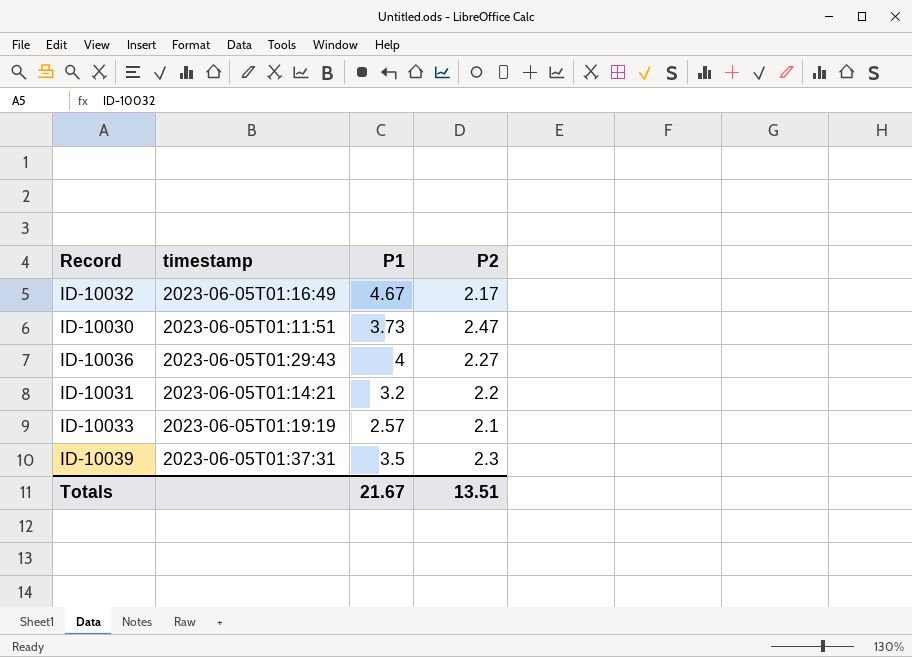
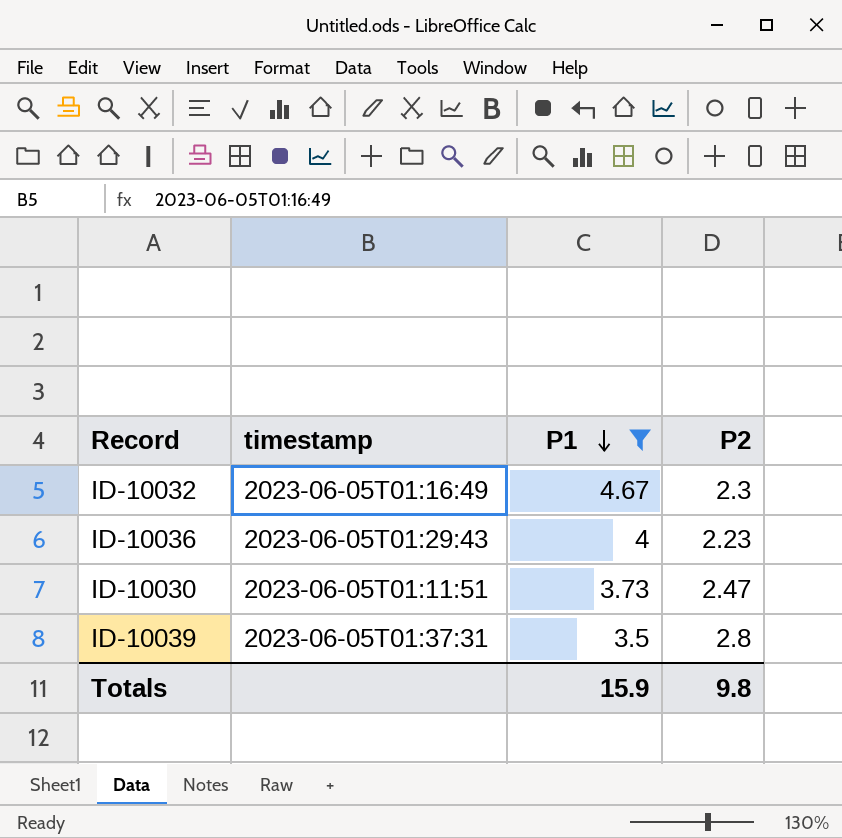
filter: none -> P1 >= 3.5
row order: none -> P1 descending
ID-10032 | P2: 2.17 -> 2.3
ID-10036 | P2: 2.27 -> 2.23
ID-10039 | P2: 2.3 -> 2.8
Totals | P1: 21.67 -> 15.9
Totals | P2: 13.51 -> 9.8

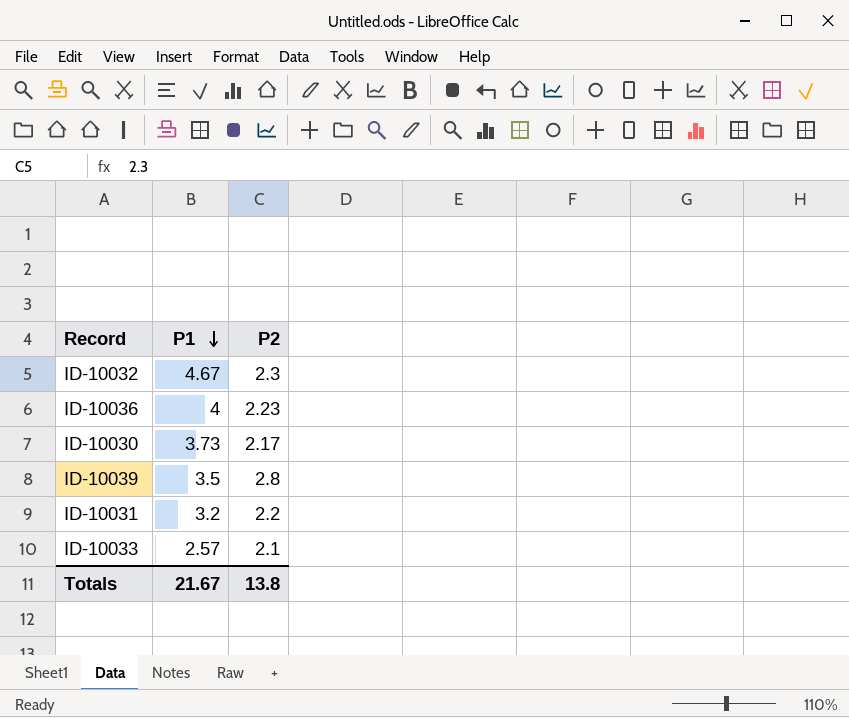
filter: P1 >= 3.5 -> none
column timestamp | position: 2 -> none
ID-10030 | P2: 2.47 -> 2.17
Totals | P1: 15.9 -> 21.67
Totals | P2: 9.8 -> 13.8

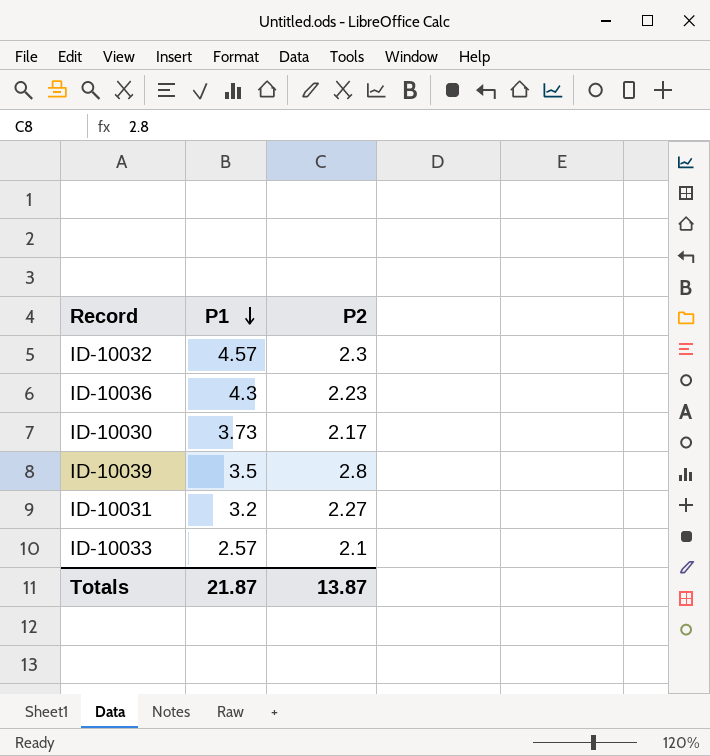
ID-10032 | P1: 4.67 -> 4.57
ID-10036 | P1: 4 -> 4.3
ID-10031 | P2: 2.2 -> 2.27
Totals | P1: 21.67 -> 21.87
Totals | P2: 13.8 -> 13.87

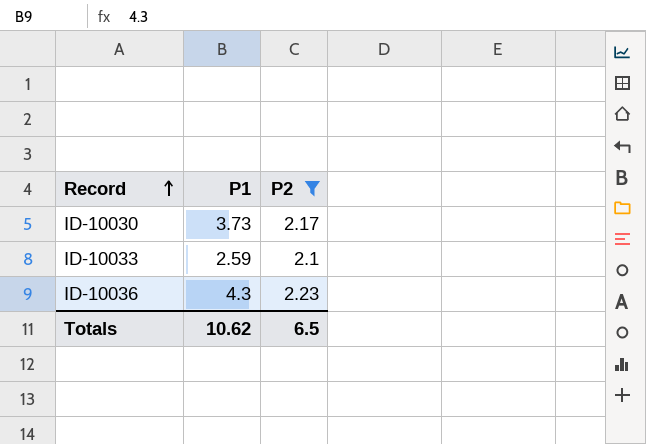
filter: none -> P2 <= 2.23
row order: P1 descending -> Record ascending
ID-10033 | P1: 2.57 -> 2.59
Totals | P1: 21.87 -> 10.62
Totals | P2: 13.87 -> 6.5

